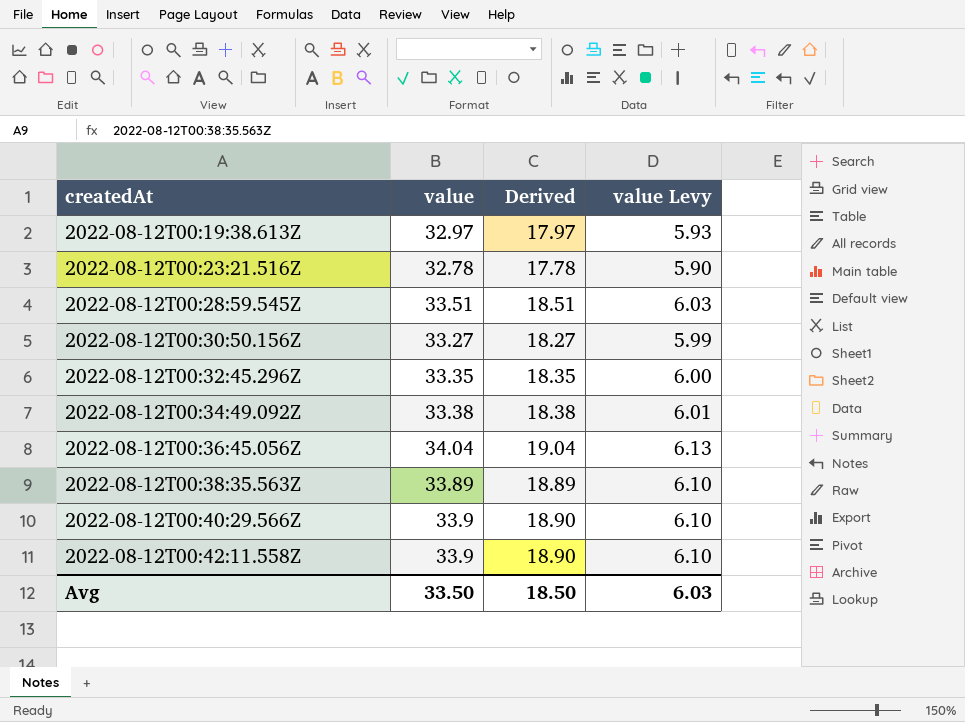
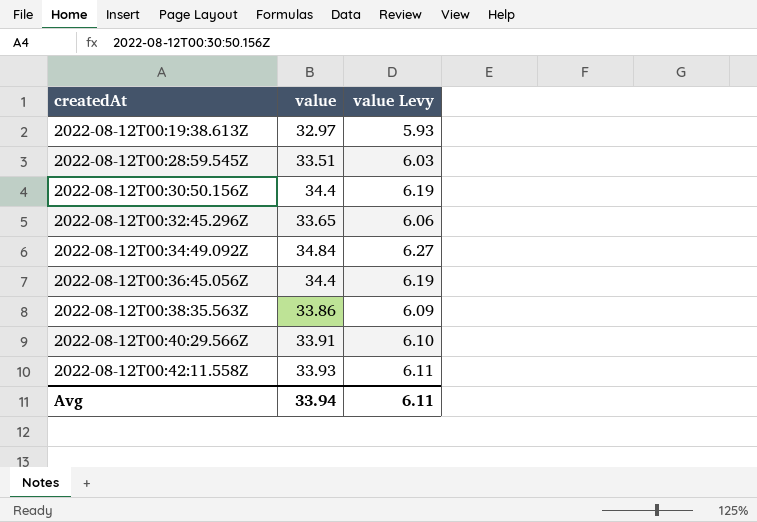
column Derived | formula: [value] - 15 -> none
row 2022-08-12T00:23:21.516Z: 32.78 | 17.78 | 5.90 -> none
2022-08-12T00:30:50.156Z | value: 33.27 -> 34.4
2022-08-12T00:30:50.156Z | value Levy: 5.99 -> 6.19
2022-08-12T00:32:45.296Z | value: 33.35 -> 33.65
2022-08-12T00:32:45.296Z | value Levy: 6.00 -> 6.06
2022-08-12T00:34:49.092Z | value: 33.38 -> 34.84
2022-08-12T00:34:49.092Z | value Levy: 6.01 -> 6.27
2022-08-12T00:36:45.056Z | value: 34.04 -> 34.4
2022-08-12T00:36:45.056Z | value Levy: 6.13 -> 6.19
2022-08-12T00:38:35.563Z | value: 33.89 -> 33.86
2022-08-12T00:38:35.563Z | value Levy: 6.10 -> 6.09
2022-08-12T00:40:29.566Z | value: 33.9 -> 33.91
2022-08-12T00:42:11.558Z | value: 33.9 -> 33.93
2022-08-12T00:42:11.558Z | value Levy: 6.10 -> 6.11
Avg | value: 33.50 -> 33.94
Avg | value Levy: 6.03 -> 6.11

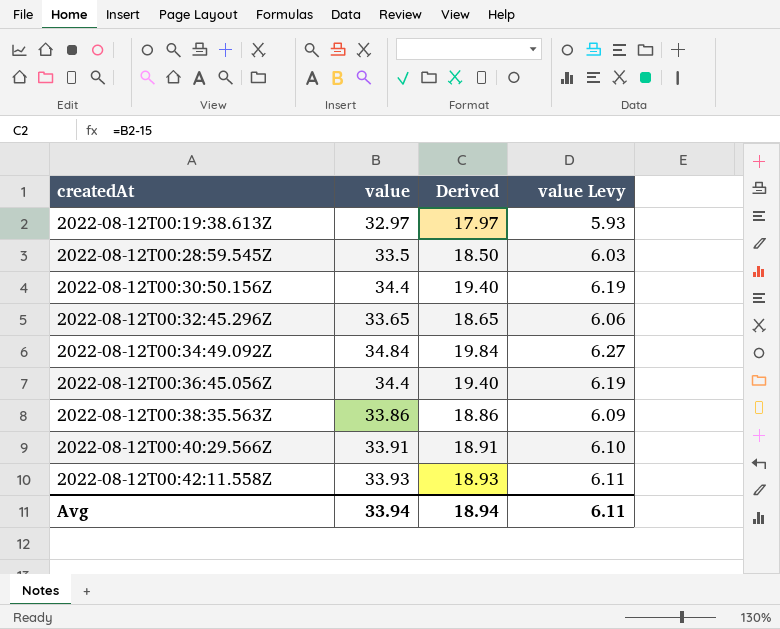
column Derived | formula: none -> [value] - 15
2022-08-12T00:28:59.545Z | value: 33.51 -> 33.5

